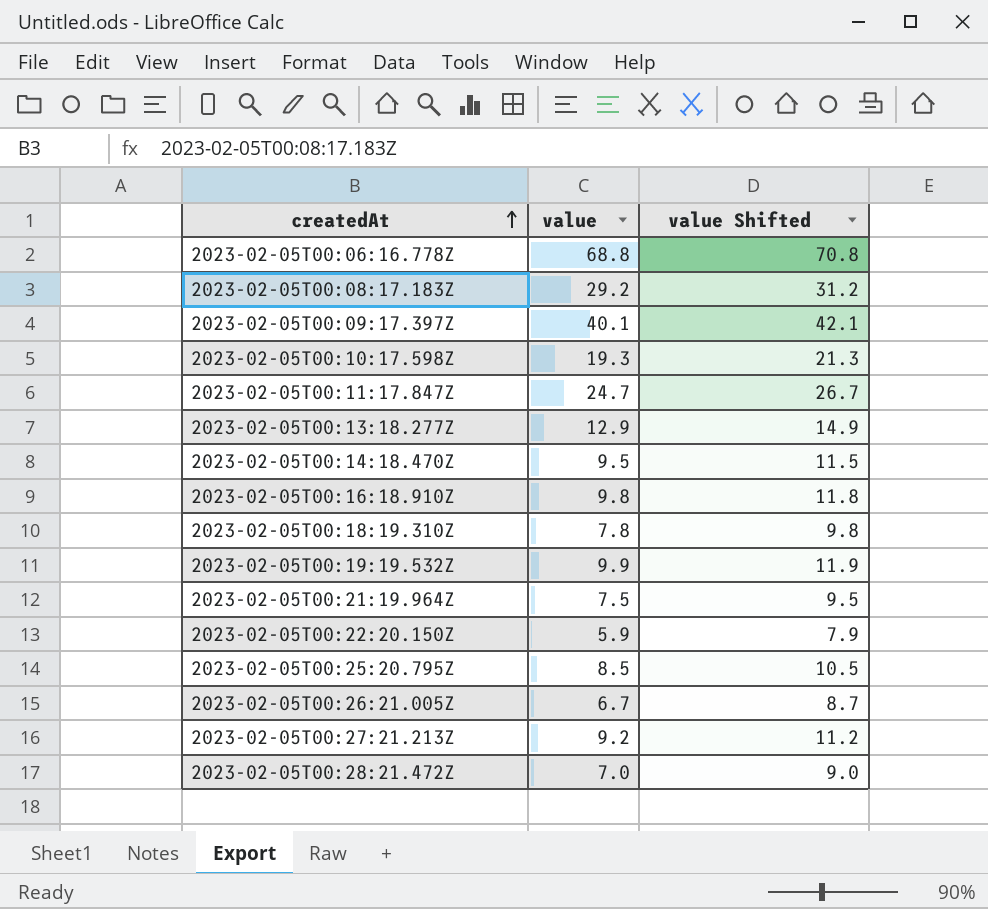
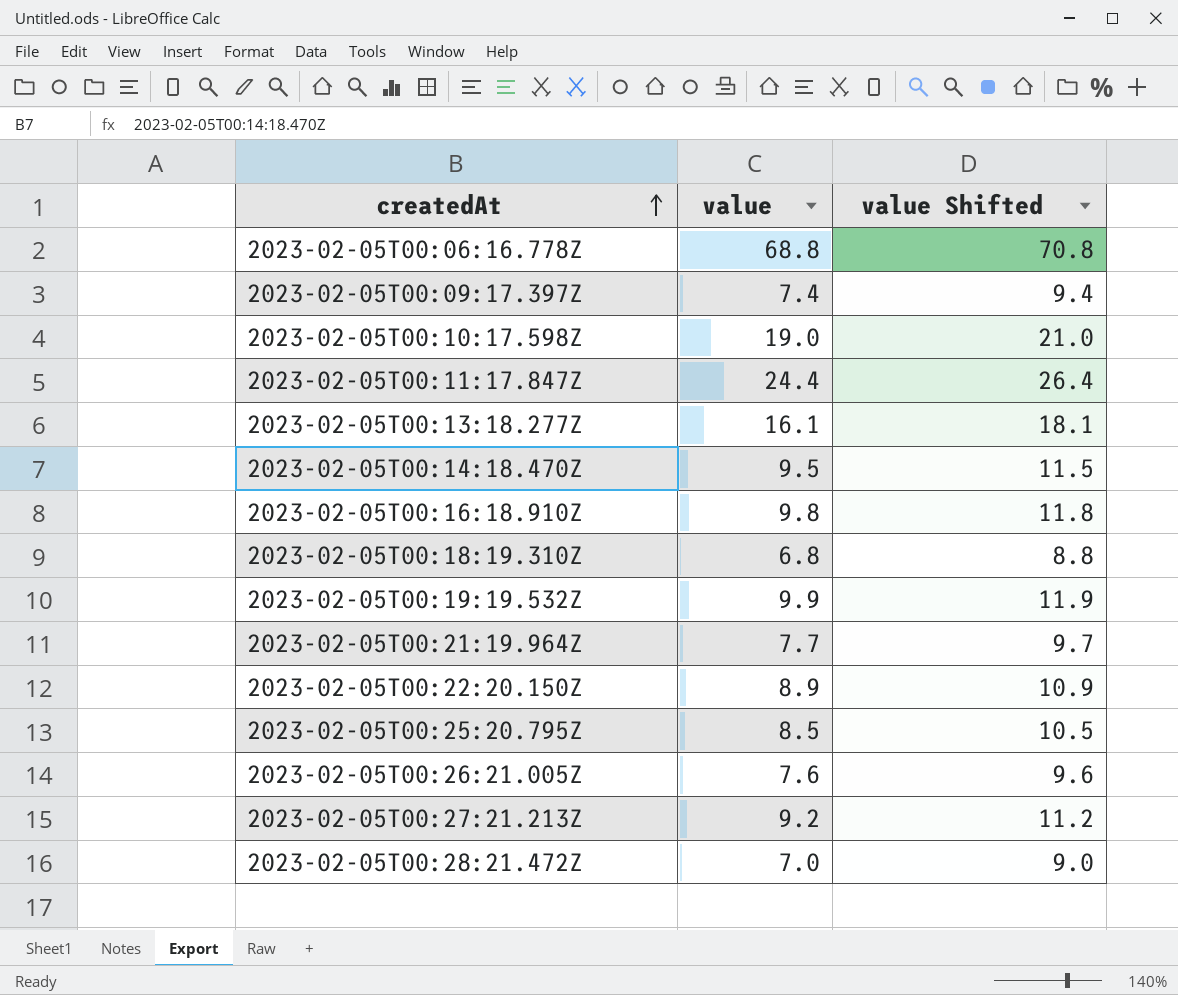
row 2023-02-05T00:08:17.183Z: 29.2 | 31.2 -> none
2023-02-05T00:09:17.397Z | value: 40.1 -> 7.4
2023-02-05T00:09:17.397Z | value Shifted: 42.1 -> 9.4
2023-02-05T00:10:17.598Z | value: 19.3 -> 19.0
2023-02-05T00:10:17.598Z | value Shifted: 21.3 -> 21.0
2023-02-05T00:11:17.847Z | value: 24.7 -> 24.4
2023-02-05T00:11:17.847Z | value Shifted: 26.7 -> 26.4
2023-02-05T00:13:18.277Z | value: 12.9 -> 16.1
2023-02-05T00:13:18.277Z | value Shifted: 14.9 -> 18.1
2023-02-05T00:18:19.310Z | value: 7.8 -> 6.8
2023-02-05T00:18:19.310Z | value Shifted: 9.8 -> 8.8
2023-02-05T00:21:19.964Z | value: 7.5 -> 7.7
2023-02-05T00:21:19.964Z | value Shifted: 9.5 -> 9.7
2023-02-05T00:22:20.150Z | value: 5.9 -> 8.9
2023-02-05T00:22:20.150Z | value Shifted: 7.9 -> 10.9
2023-02-05T00:26:21.005Z | value: 6.7 -> 7.6
2023-02-05T00:26:21.005Z | value Shifted: 8.7 -> 9.6

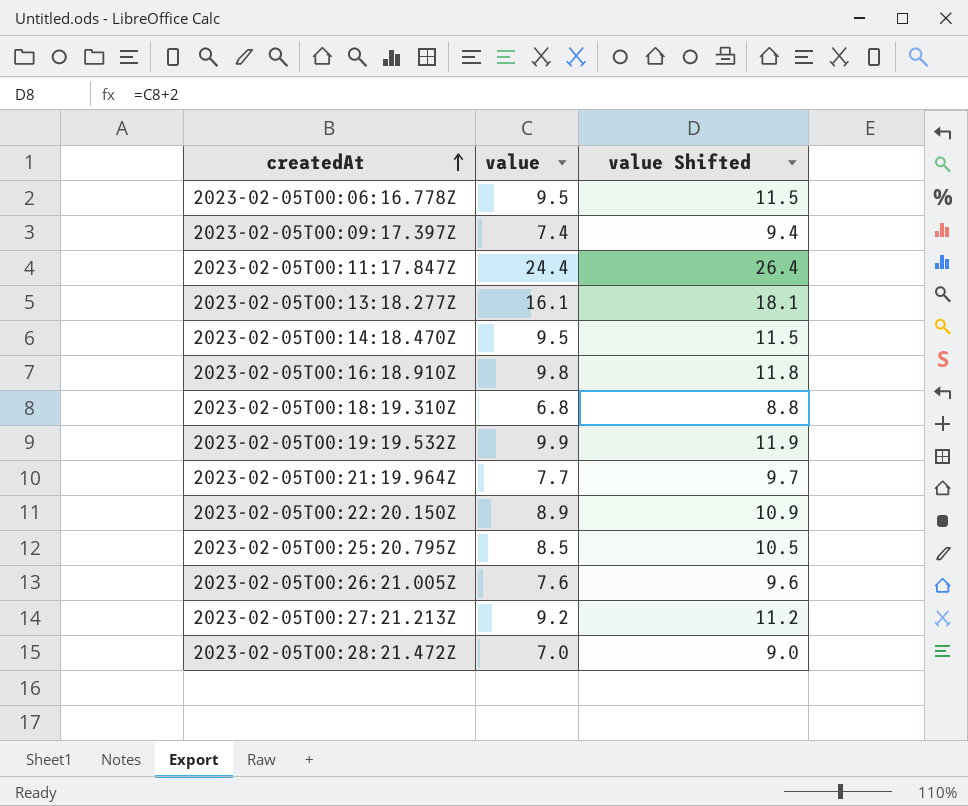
row 2023-02-05T00:10:17.598Z: 19.0 | 21.0 -> none
2023-02-05T00:06:16.778Z | value: 68.8 -> 9.5
2023-02-05T00:06:16.778Z | value Shifted: 70.8 -> 11.5

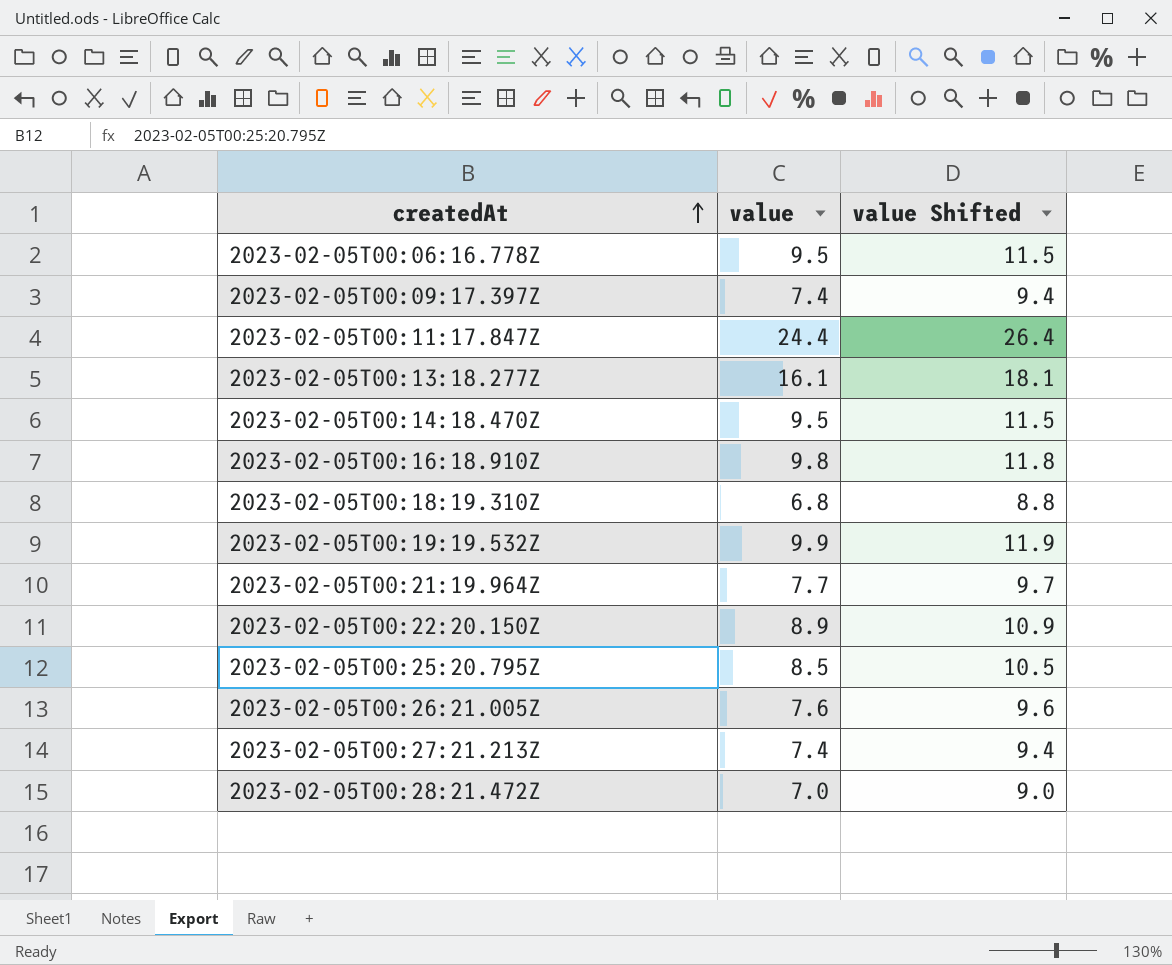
2023-02-05T00:27:21.213Z | value: 9.2 -> 7.4
2023-02-05T00:27:21.213Z | value Shifted: 11.2 -> 9.4

